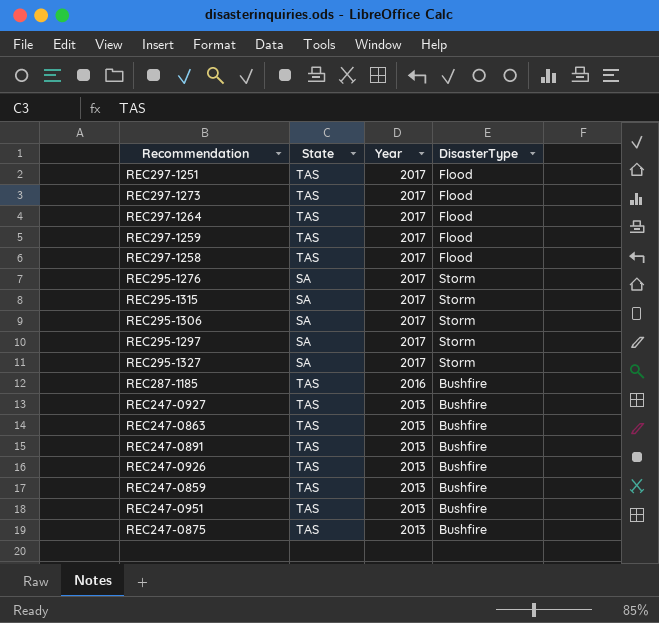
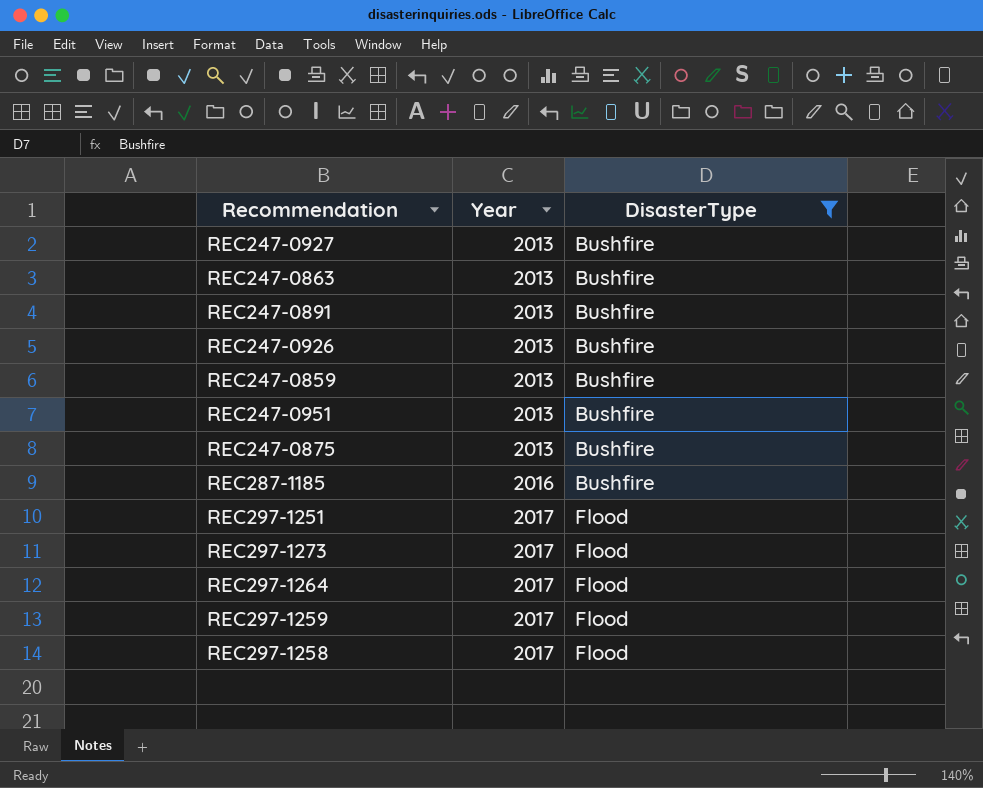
filter: none -> DisasterType != Storm
row order: Year descending -> Year ascending
column State | position: 2 -> none

